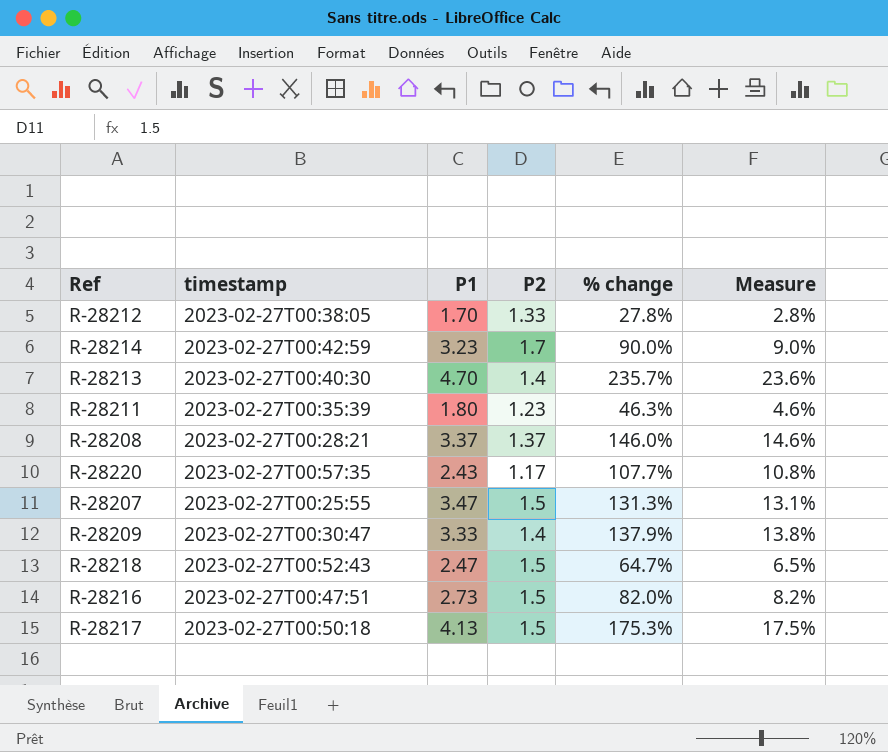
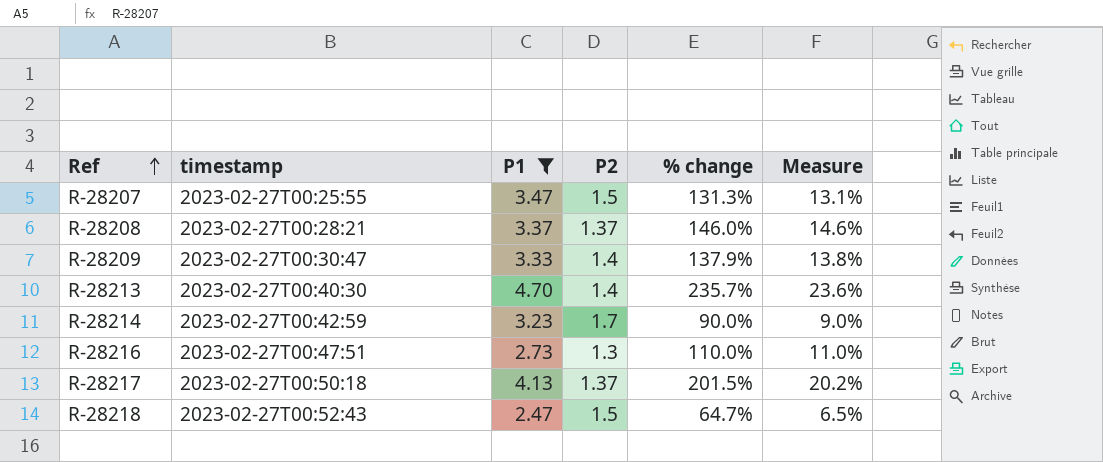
filter: none -> P1 >= 2.47
row order: none -> Ref ascending
R-28216 | P2: 1.5 -> 1.3
R-28216 | % change: 82.0% -> 110.0%
R-28216 | Measure: 8.2% -> 11.0%
R-28217 | P2: 1.5 -> 1.37
R-28217 | % change: 175.3% -> 201.5%
R-28217 | Measure: 17.5% -> 20.2%

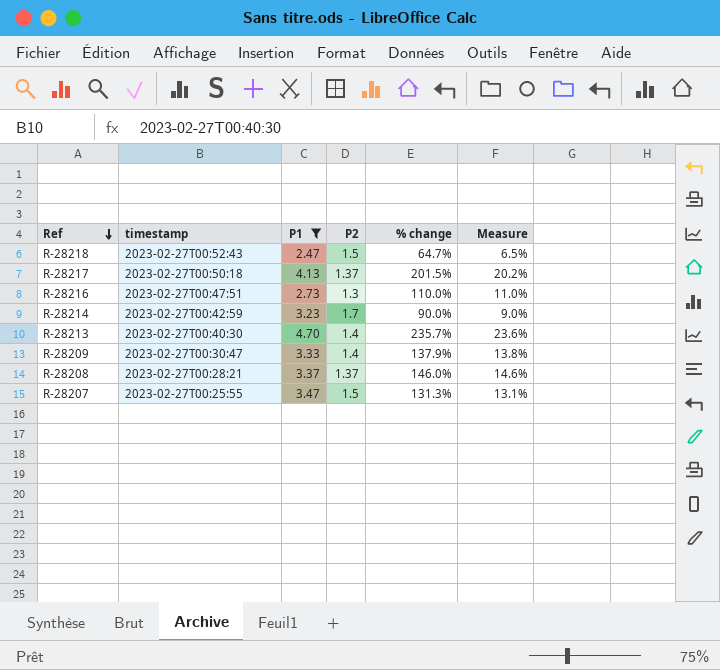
row order: Ref ascending -> Ref descending

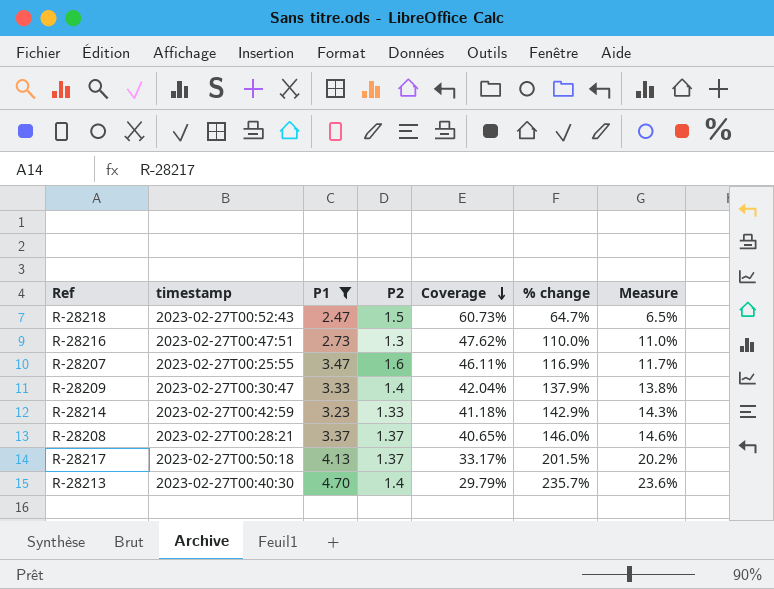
row order: Ref descending -> Coverage descending
column Coverage | formula: none -> [P2] / [P1]
R-28207 | P2: 1.5 -> 1.6
R-28207 | % change: 131.3% -> 116.9%
R-28207 | Measure: 13.1% -> 11.7%
R-28214 | P2: 1.7 -> 1.33
R-28214 | % change: 90.0% -> 142.9%
R-28214 | Measure: 9.0% -> 14.3%

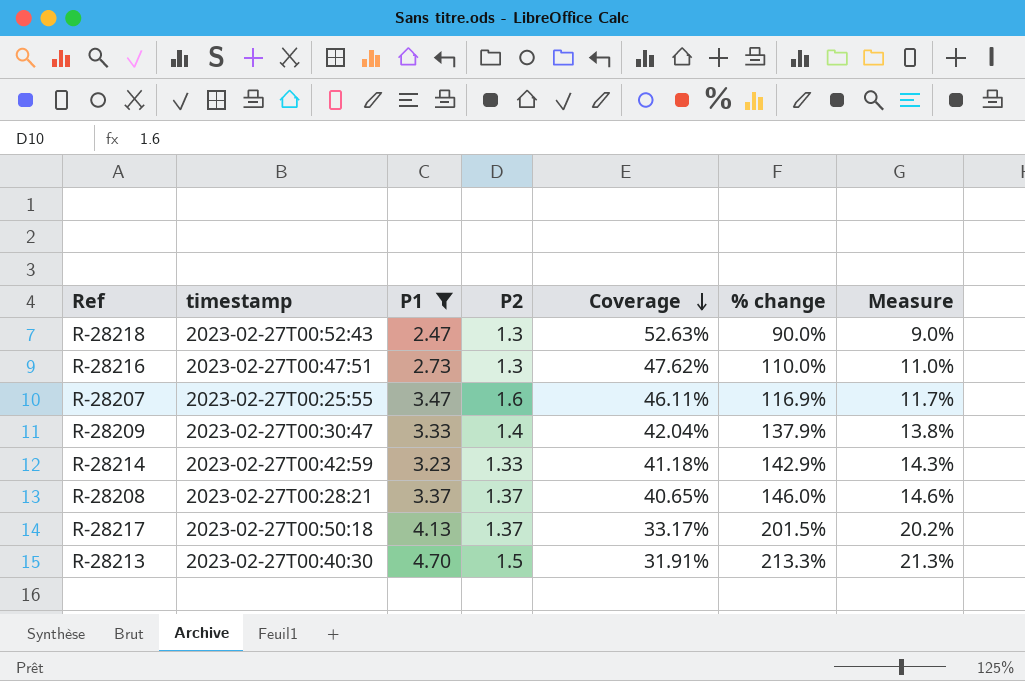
R-28218 | P2: 1.5 -> 1.3
R-28218 | Coverage: 60.73% -> 52.63%
R-28218 | % change: 64.7% -> 90.0%
R-28218 | Measure: 6.5% -> 9.0%
R-28213 | P2: 1.4 -> 1.5
R-28213 | Coverage: 29.79% -> 31.91%
R-28213 | % change: 235.7% -> 213.3%
R-28213 | Measure: 23.6% -> 21.3%

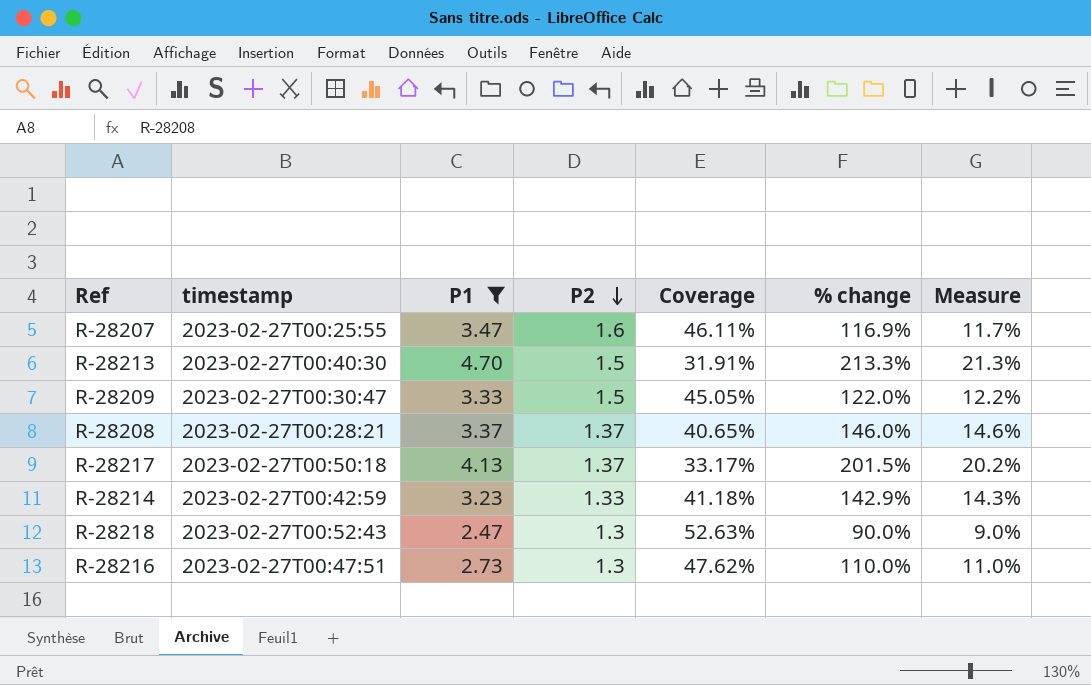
row order: Coverage descending -> P2 descending
R-28209 | P2: 1.4 -> 1.5
R-28209 | Coverage: 42.04% -> 45.05%
R-28209 | % change: 137.9% -> 122.0%
R-28209 | Measure: 13.8% -> 12.2%

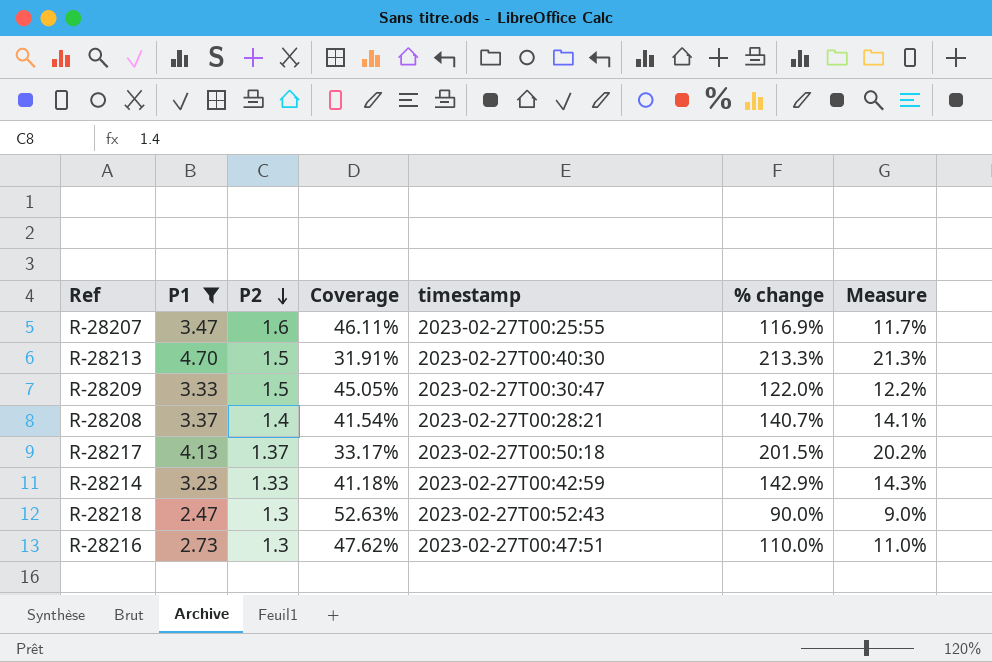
column timestamp | position: 2 -> 5
R-28208 | P2: 1.37 -> 1.4
R-28208 | Coverage: 40.65% -> 41.54%
R-28208 | % change: 146.0% -> 140.7%
R-28208 | Measure: 14.6% -> 14.1%

